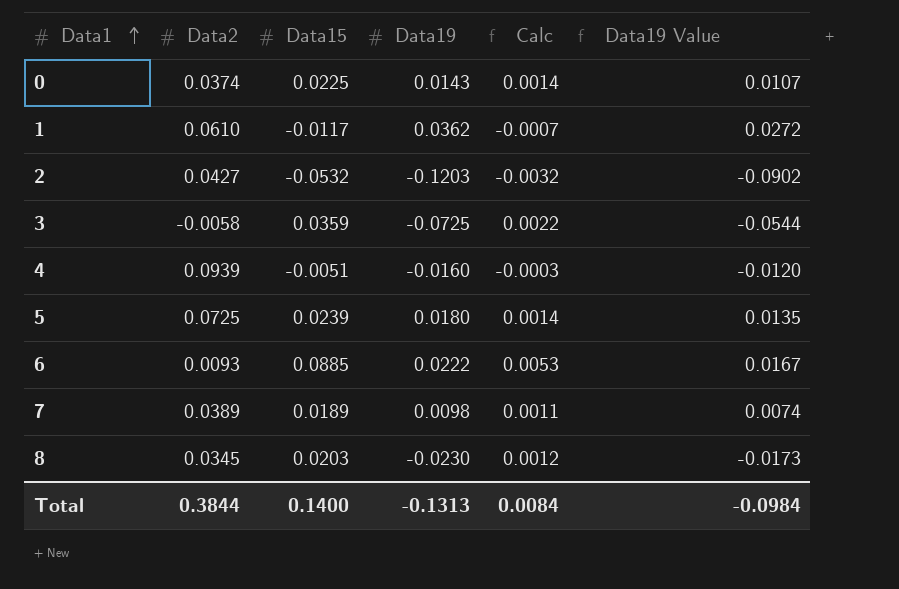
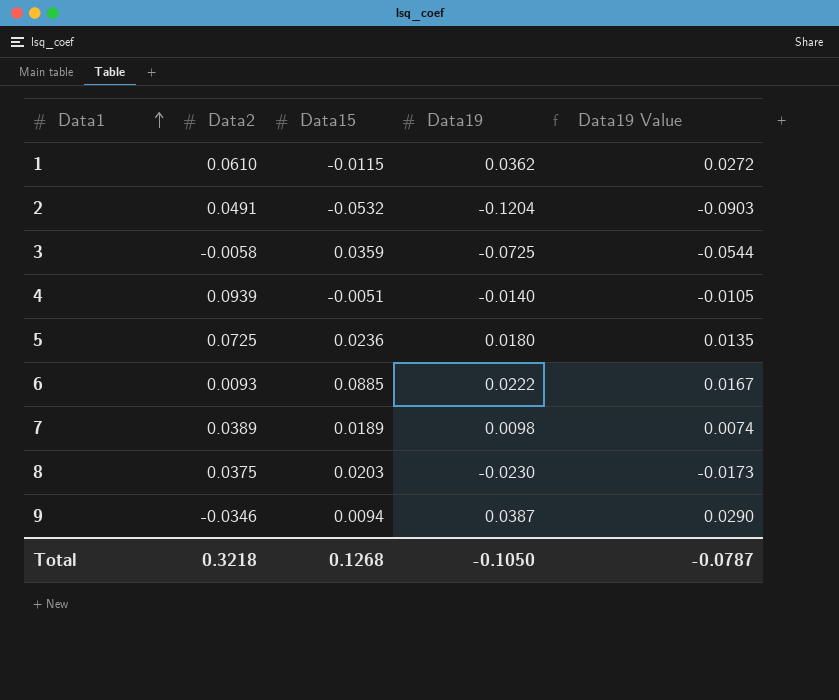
column Calc | formula: [Data15] * 0.06 -> none
row 0: 0.0374 | 0.0225 | 0.0143 | 0.0014 | 0.0107 -> none
1 | Data15: -0.0117 -> -0.0115
2 | Data2: 0.0427 -> 0.0491
2 | Data19: -0.1203 -> -0.1204
2 | Data19 Value: -0.0902 -> -0.0903
4 | Data19: -0.0160 -> -0.0140
4 | Data19 Value: -0.0120 -> -0.0105
5 | Data15: 0.0239 -> 0.0236
8 | Data2: 0.0345 -> 0.0375
row 9: none -> -0.0346 | 0.0094 | 0.0387 | 0.0290
Total | Data2: 0.3844 -> 0.3218
Total | Data15: 0.1400 -> 0.1268
Total | Data19: -0.1313 -> -0.1050
Total | Data19 Value: -0.0984 -> -0.0787

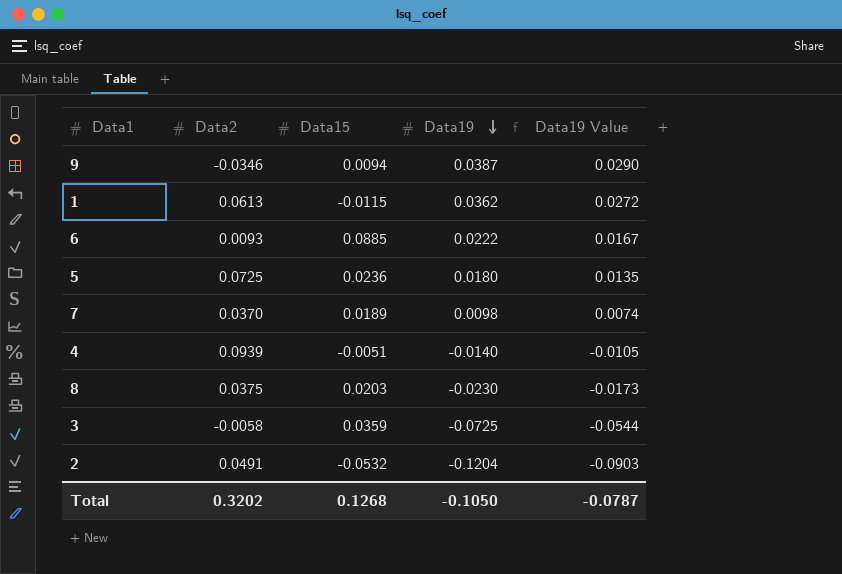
row order: Data1 ascending -> Data19 descending
1 | Data2: 0.0610 -> 0.0613
7 | Data2: 0.0389 -> 0.0370
Total | Data2: 0.3218 -> 0.3202

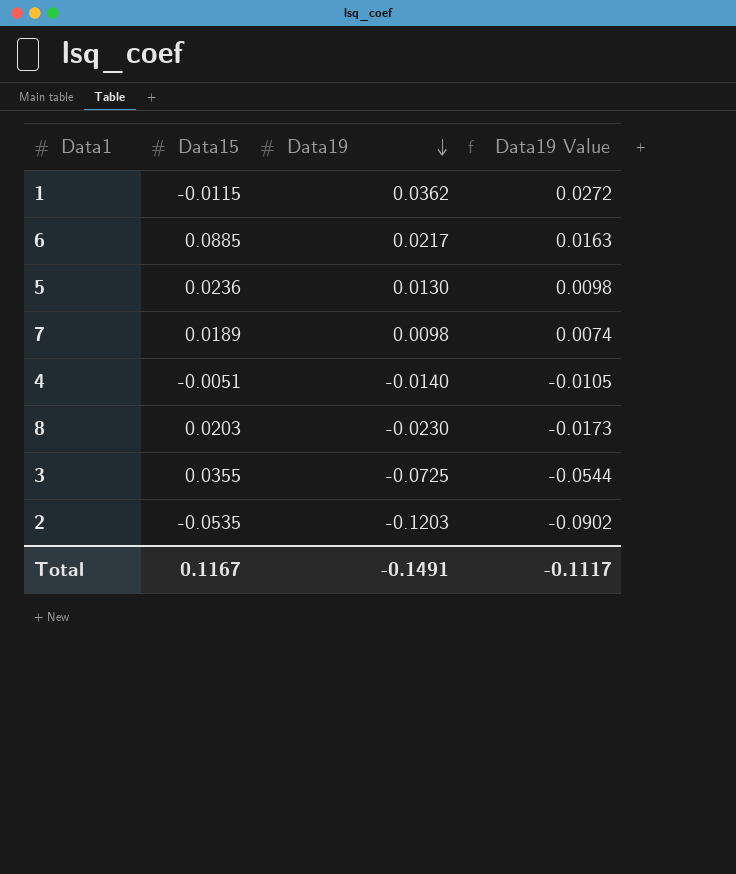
column Data2 | position: 2 -> none
row 9: -0.0346 | 0.0094 | 0.0387 | 0.0290 -> none
6 | Data19: 0.0222 -> 0.0217
6 | Data19 Value: 0.0167 -> 0.0163
5 | Data19: 0.0180 -> 0.0130
5 | Data19 Value: 0.0135 -> 0.0098
3 | Data15: 0.0359 -> 0.0355
2 | Data15: -0.0532 -> -0.0535
2 | Data19: -0.1204 -> -0.1203
2 | Data19 Value: -0.0903 -> -0.0902
Total | Data15: 0.1268 -> 0.1167
Total | Data19: -0.1050 -> -0.1491
Total | Data19 Value: -0.0787 -> -0.1117

